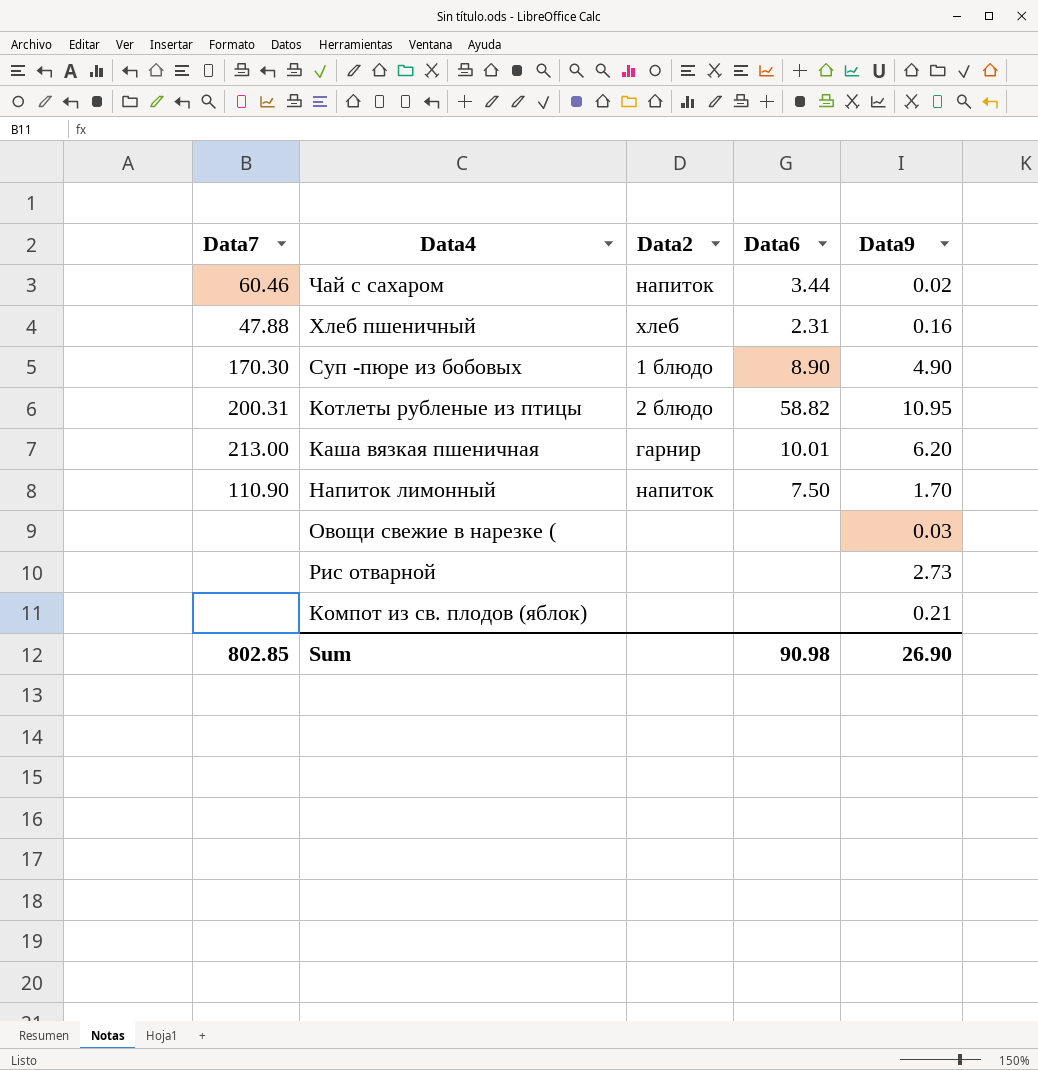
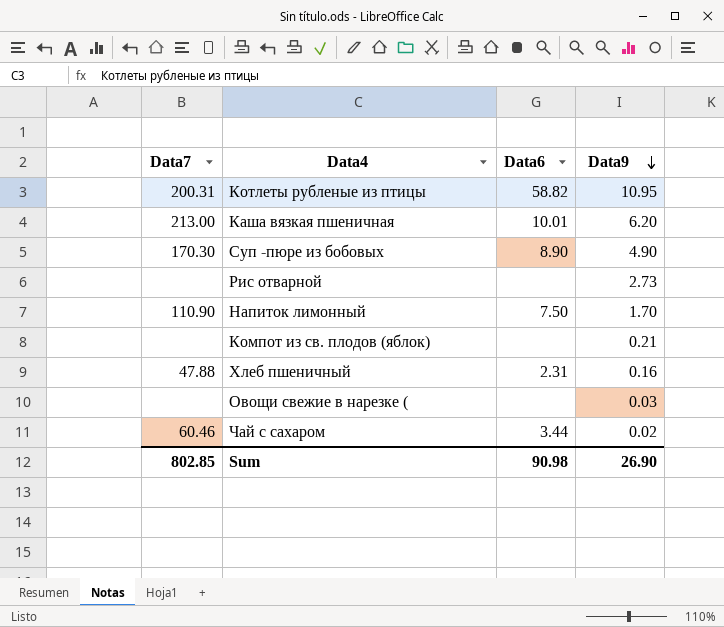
row order: none -> Data9 descending
column Data2 | position: 3 -> none

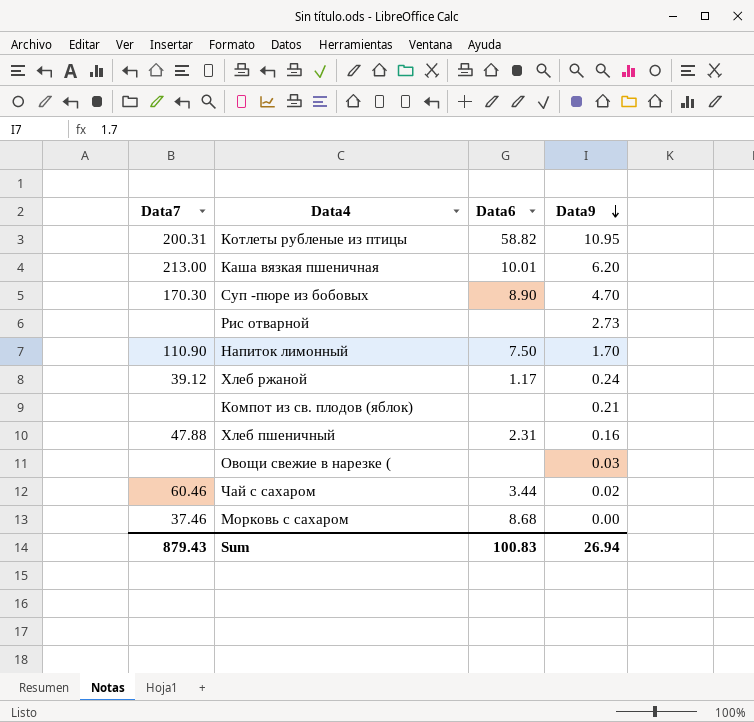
Суп -пюре из бобовых | Data9: 4.90 -> 4.70
row Хлеб ржаной: none -> 39.12 | 1.17 | 0.24
row Морковь с сахаром: none -> 37.46 | 8.68 | 0.00
Sum | Data7: 802.85 -> 879.43
Sum | Data6: 90.98 -> 100.83
Sum | Data9: 26.90 -> 26.94

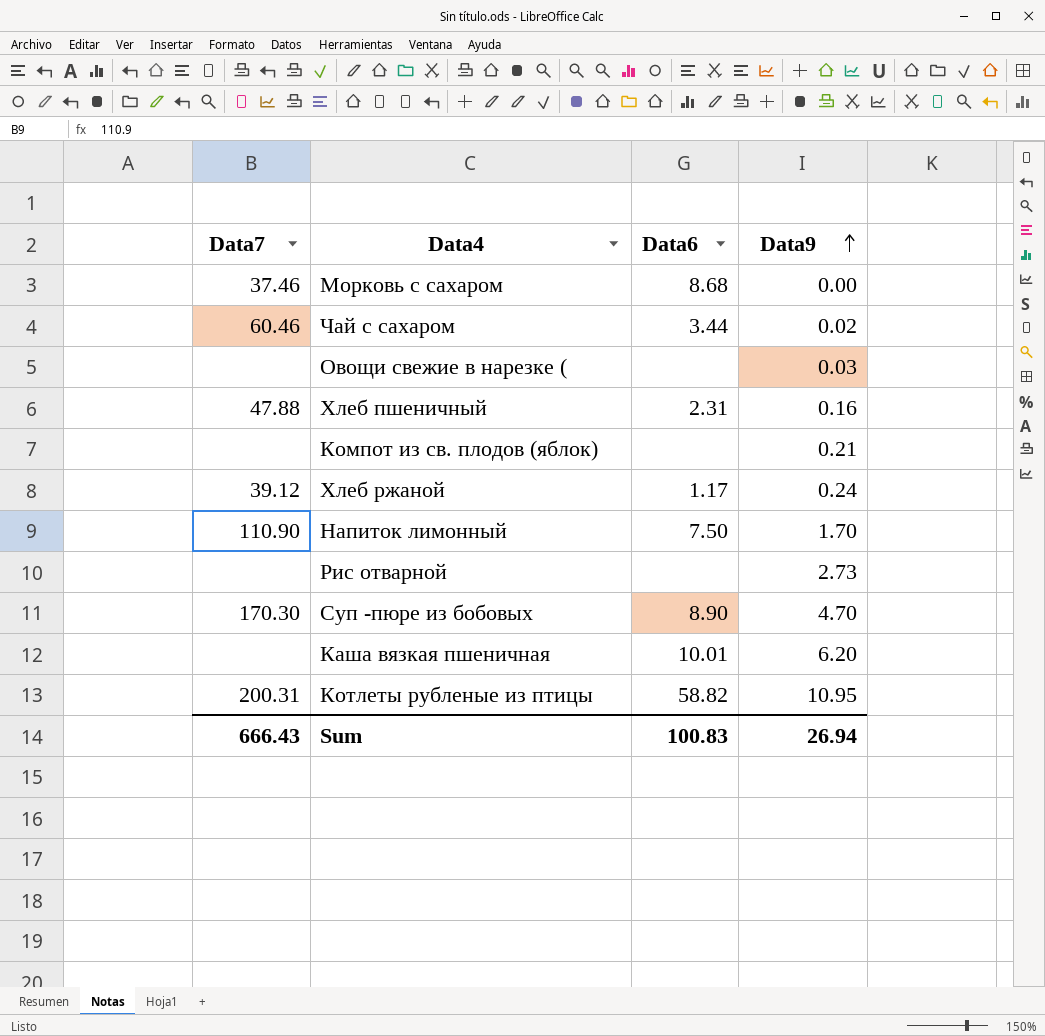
row order: Data9 descending -> Data9 ascending
Каша вязкая пшеничная | Data7: 213.00 -> none
Sum | Data7: 879.43 -> 666.43

